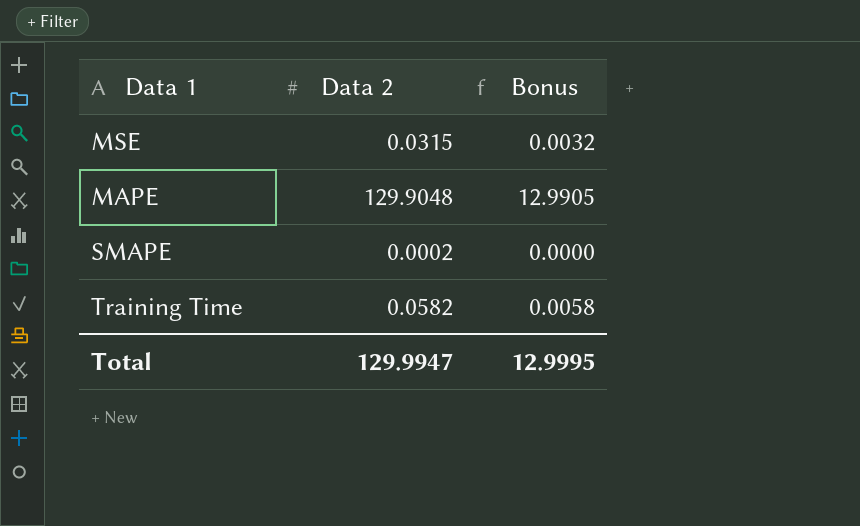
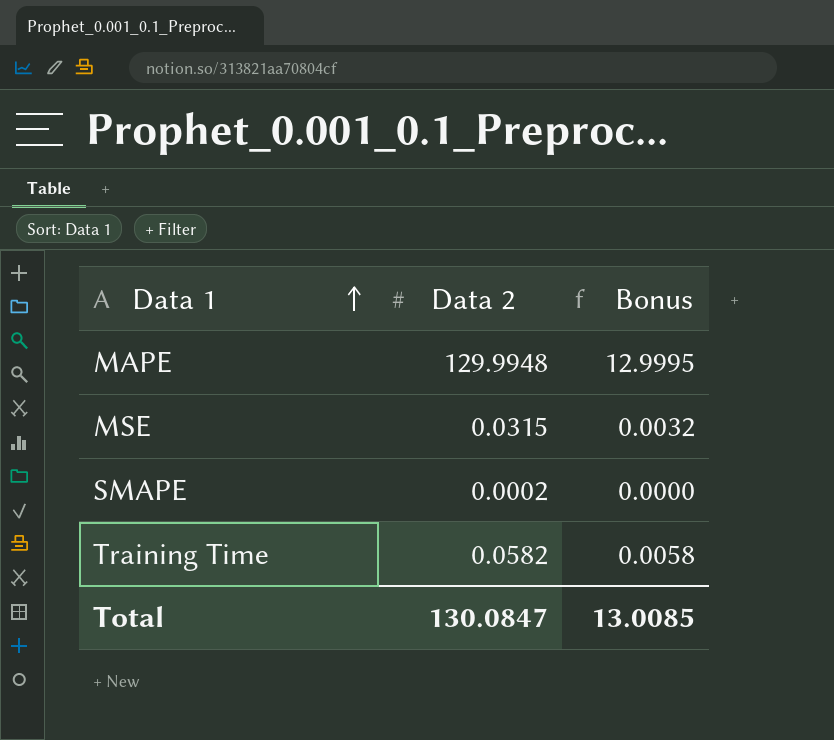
row order: none -> Data 1 ascending
MAPE | Data 2: 129.9048 -> 129.9948
MAPE | Bonus: 12.9905 -> 12.9995
Total | Data 2: 129.9947 -> 130.0847
Total | Bonus: 12.9995 -> 13.0085

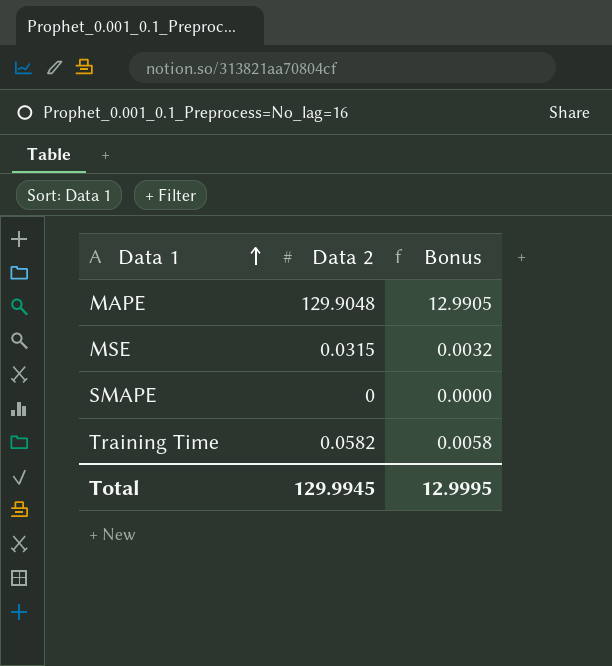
MAPE | Data 2: 129.9948 -> 129.9048
MAPE | Bonus: 12.9995 -> 12.9905
SMAPE | Data 2: 0.0002 -> 0
Total | Data 2: 130.0847 -> 129.9945
Total | Bonus: 13.0085 -> 12.9995

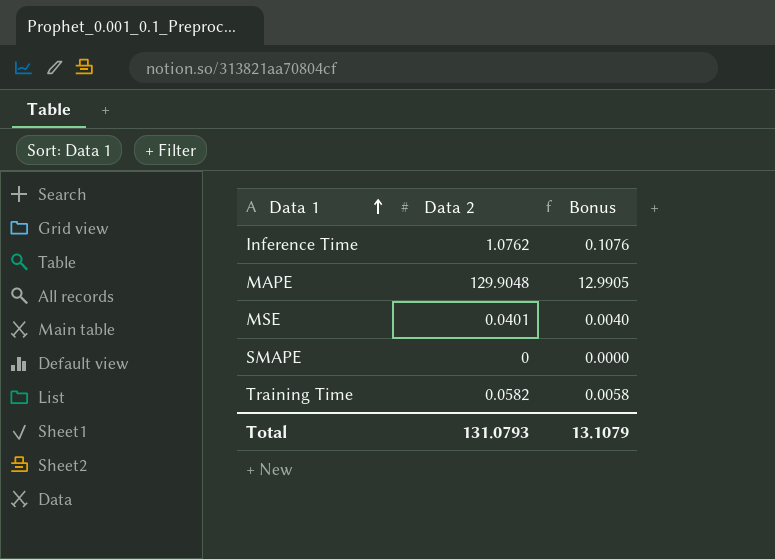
row Inference Time: none -> 1.0762 | 0.1076
MSE | Data 2: 0.0315 -> 0.0401
MSE | Bonus: 0.0032 -> 0.0040
Total | Data 2: 129.9945 -> 131.0793
Total | Bonus: 12.9995 -> 13.1079

